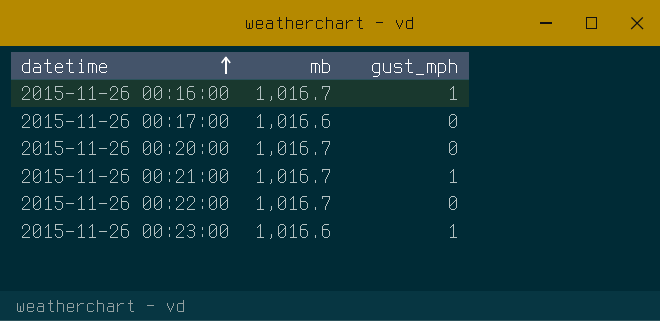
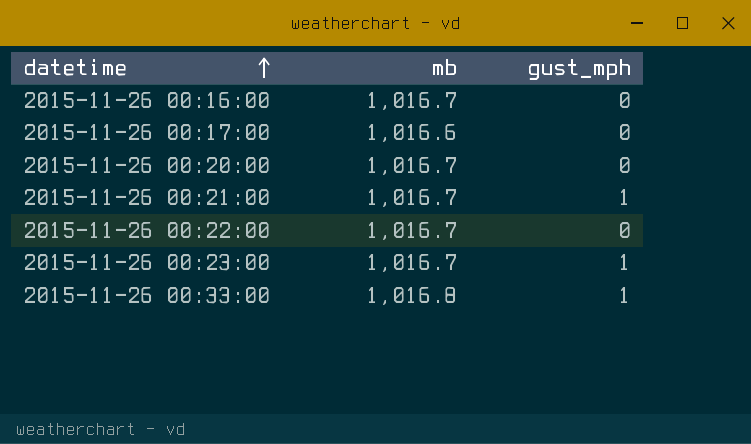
2015-11-26 00:16:00 | gust_mph: 1 -> 0
2015-11-26 00:23:00 | mb: 1,016.6 -> 1,016.7
row 2015-11-26 00:33:00: none -> 1,016.8 | 1

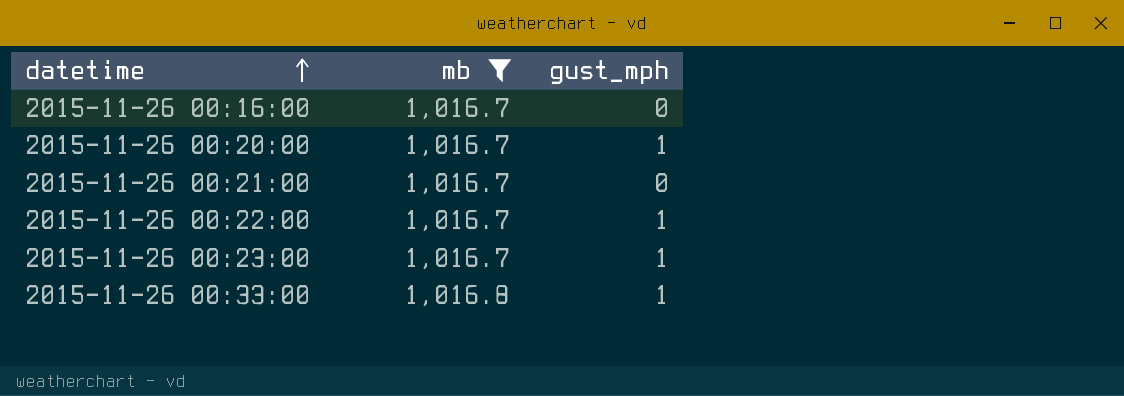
filter: none -> mb != 1,016.6
2015-11-26 00:20:00 | gust_mph: 0 -> 1
2015-11-26 00:21:00 | gust_mph: 1 -> 0
2015-11-26 00:22:00 | gust_mph: 0 -> 1

